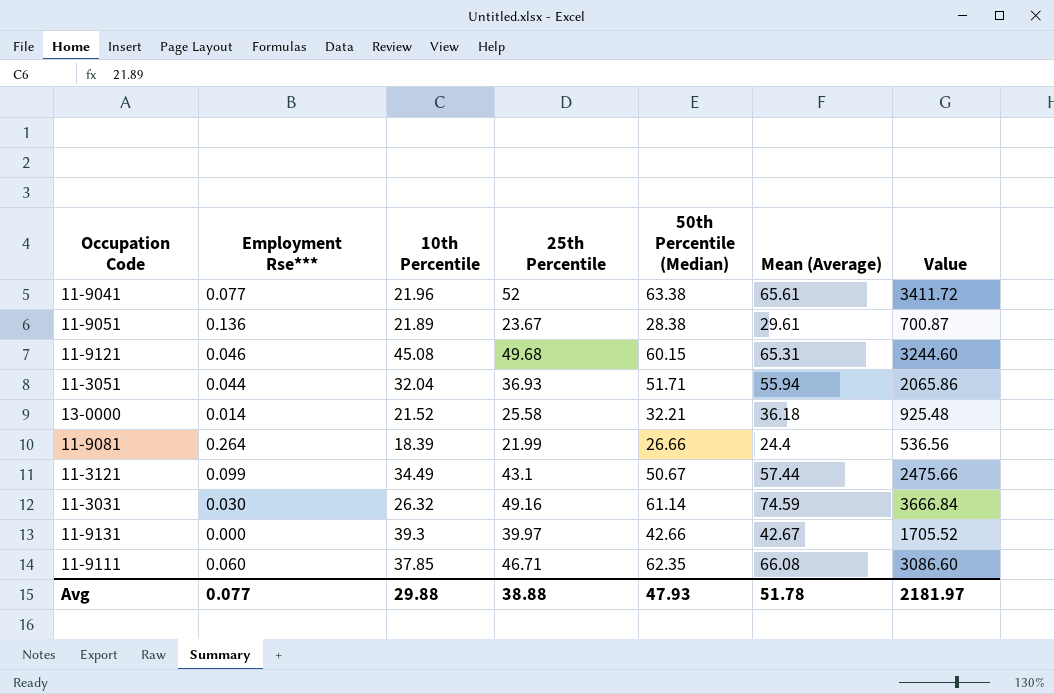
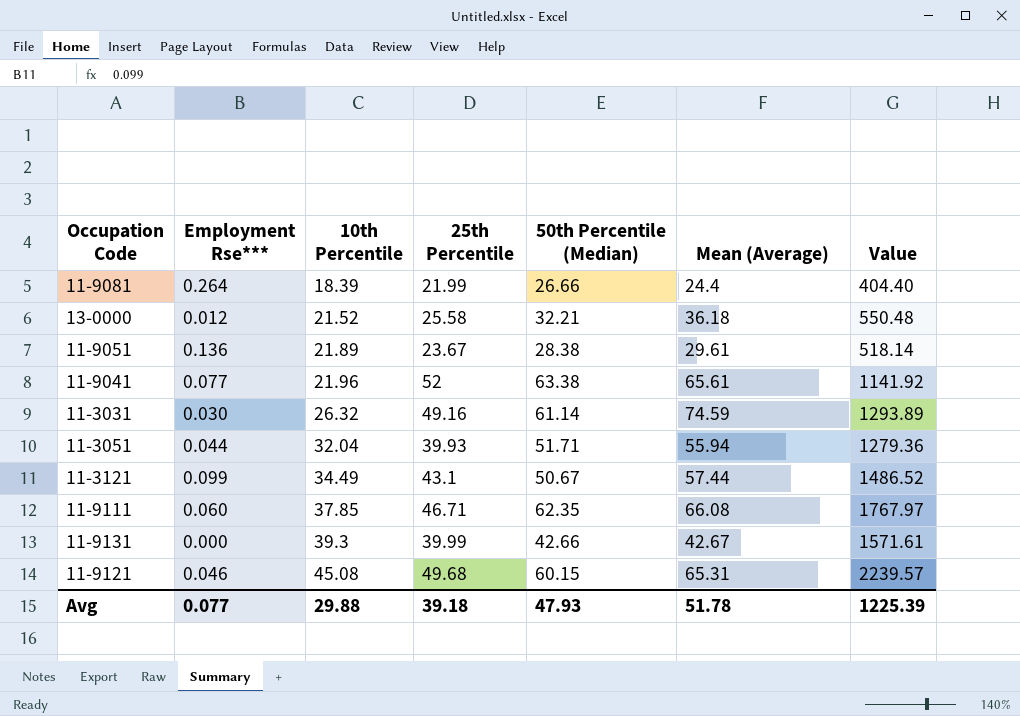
row order: none -> 10th Percentile ascending
column Value | formula: [25th Percentile] * [Mean (Average)] -> [10th Percentile] * [25th Percentile]
13-0000 | Employment Rse***: 0.014 -> 0.012
11-3051 | 25th Percentile: 36.93 -> 39.93
11-9131 | 25th Percentile: 39.97 -> 39.99
Avg | 25th Percentile: 38.88 -> 39.18
Avg | Value: 2181.97 -> 1225.39

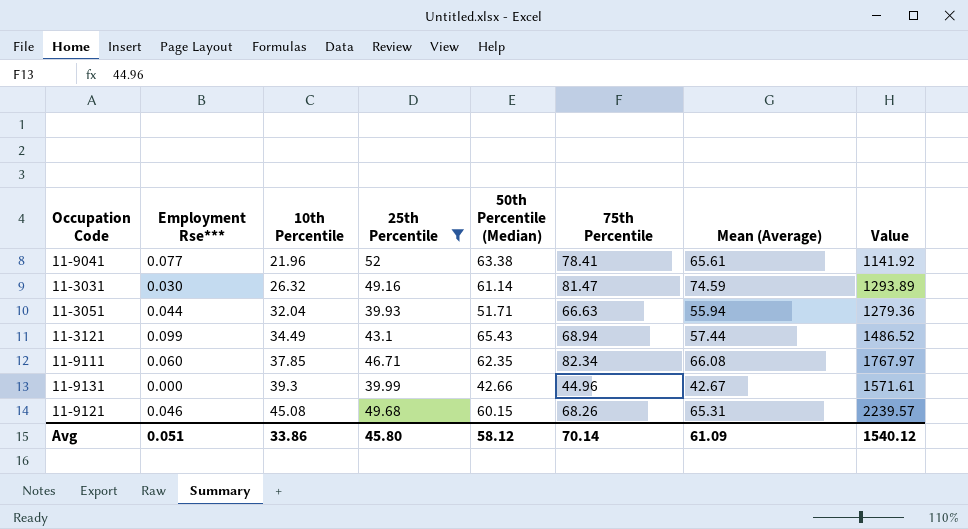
filter: none -> 25th Percentile >= 39.93
column 75th Percentile | position: none -> 6
11-3121 | 50th Percentile (Median): 50.67 -> 65.43
Avg | Employment Rse***: 0.077 -> 0.051
Avg | 10th Percentile: 29.88 -> 33.86
Avg | 25th Percentile: 39.18 -> 45.80
Avg | 50th Percentile (Median): 47.93 -> 58.12
Avg | Mean (Average): 51.78 -> 61.09
Avg | Value: 1225.39 -> 1540.12

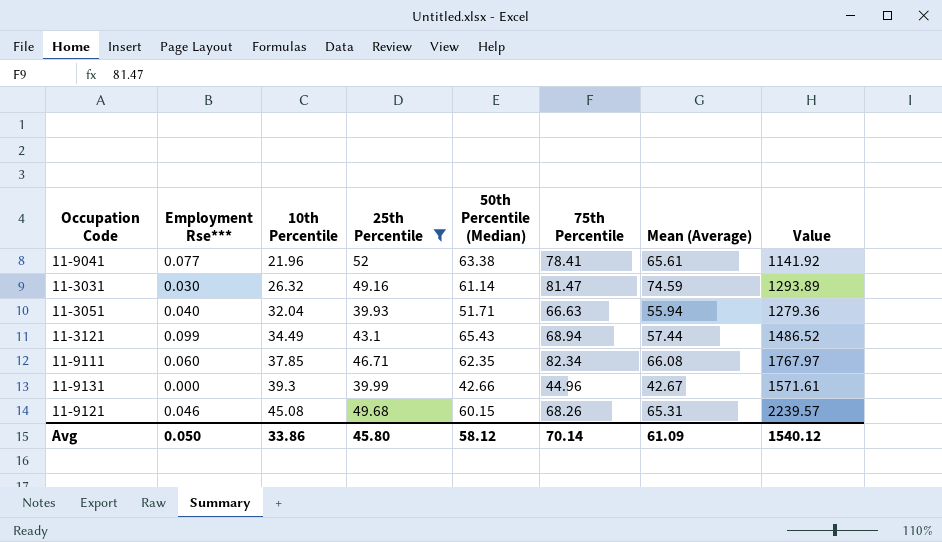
11-3051 | Employment Rse***: 0.044 -> 0.040
Avg | Employment Rse***: 0.051 -> 0.050

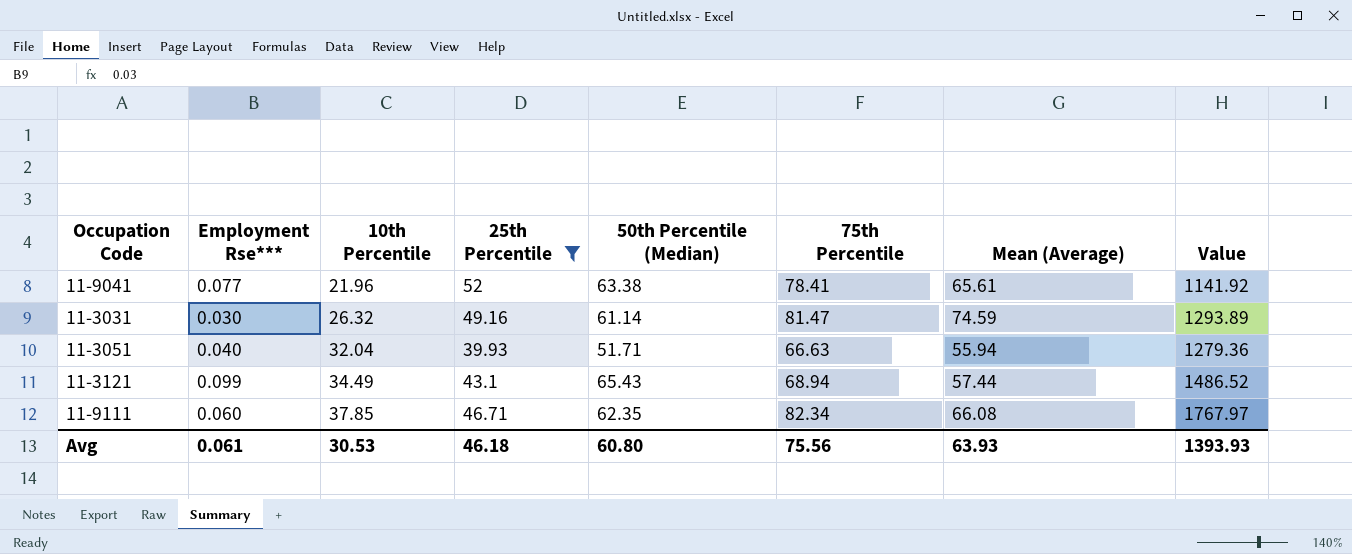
row 11-9131: 0.000 | 39.3 | 39.99 | 42.66 | 44.96 | 42.67 | 1571.61 -> none
row 11-9121: 0.046 | 45.08 | 49.68 | 60.15 | 68.26 | 65.31 | 2239.57 -> none
Avg | Employment Rse***: 0.050 -> 0.061
Avg | 10th Percentile: 33.86 -> 30.53
Avg | 25th Percentile: 45.80 -> 46.18
Avg | 50th Percentile (Median): 58.12 -> 60.80
Avg | 75th Percentile: 70.14 -> 75.56
Avg | Mean (Average): 61.09 -> 63.93
Avg | Value: 1540.12 -> 1393.93

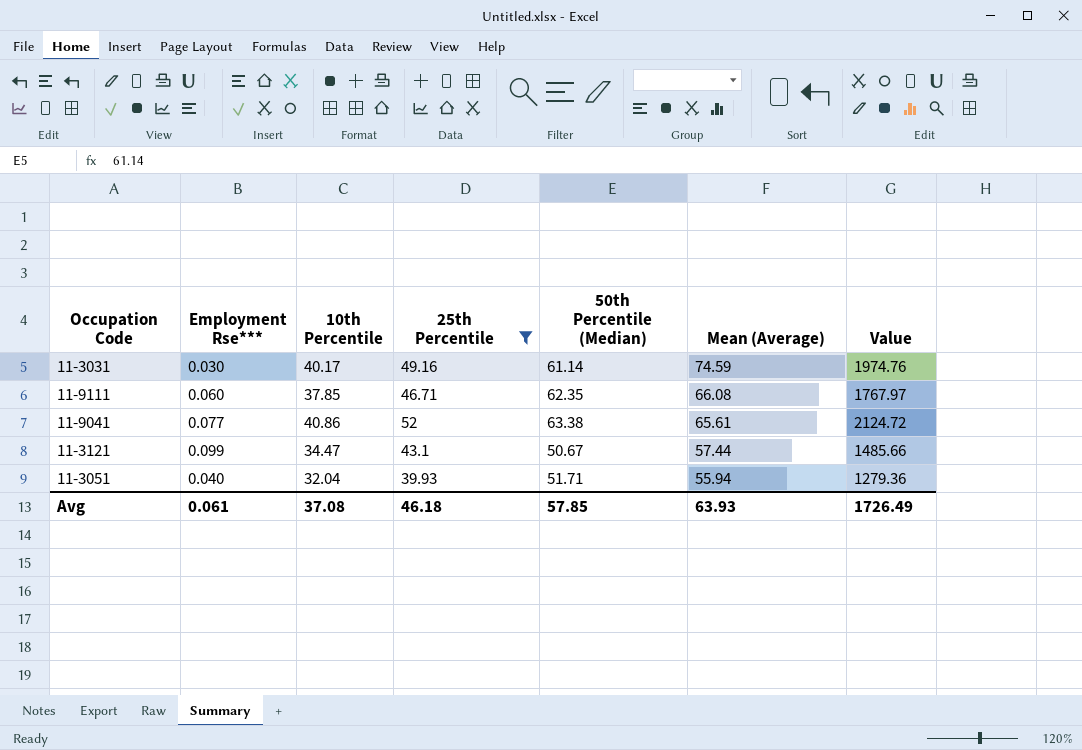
row order: 10th Percentile ascending -> Mean (Average) descending
column 75th Percentile | position: 6 -> none
11-3031 | 10th Percentile: 26.32 -> 40.17
11-3031 | Value: 1293.89 -> 1974.76
11-9041 | 10th Percentile: 21.96 -> 40.86
11-9041 | Value: 1141.92 -> 2124.72
11-3121 | 10th Percentile: 34.49 -> 34.47
11-3121 | 50th Percentile (Median): 65.43 -> 50.67
11-3121 | Value: 1486.52 -> 1485.66
Avg | 10th Percentile: 30.53 -> 37.08
Avg | 50th Percentile (Median): 60.80 -> 57.85
Avg | Value: 1393.93 -> 1726.49

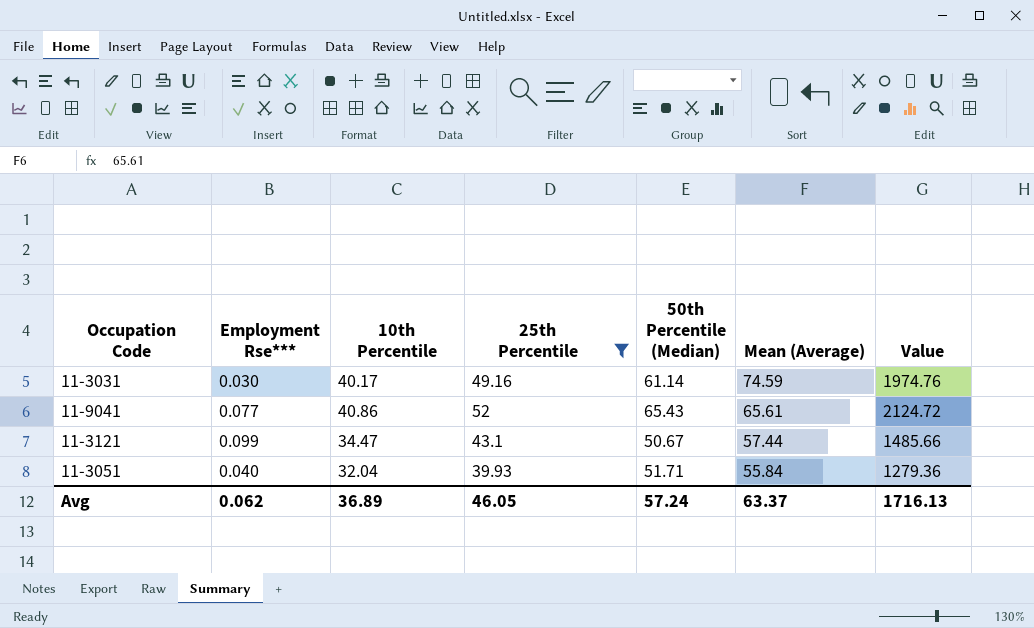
row 11-9111: 0.060 | 37.85 | 46.71 | 62.35 | 66.08 | 1767.97 -> none
11-9041 | 50th Percentile (Median): 63.38 -> 65.43
11-3051 | Mean (Average): 55.94 -> 55.84
Avg | Employment Rse***: 0.061 -> 0.062
Avg | 10th Percentile: 37.08 -> 36.89
Avg | 25th Percentile: 46.18 -> 46.05
Avg | 50th Percentile (Median): 57.85 -> 57.24
Avg | Mean (Average): 63.93 -> 63.37
Avg | Value: 1726.49 -> 1716.13

